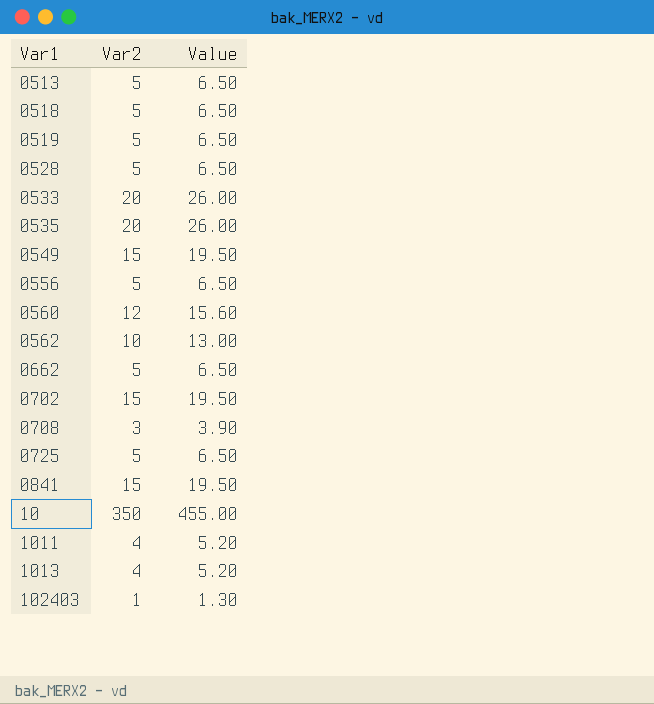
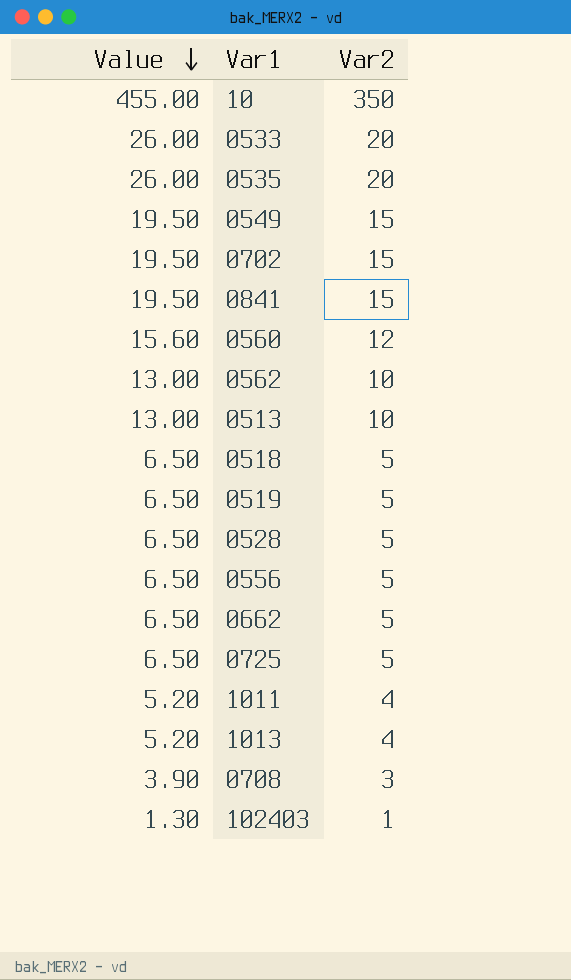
row order: none -> Value descending
column Value | position: 3 -> 1
0513 | Value: 6.50 -> 13.00
0513 | Var2: 5 -> 10

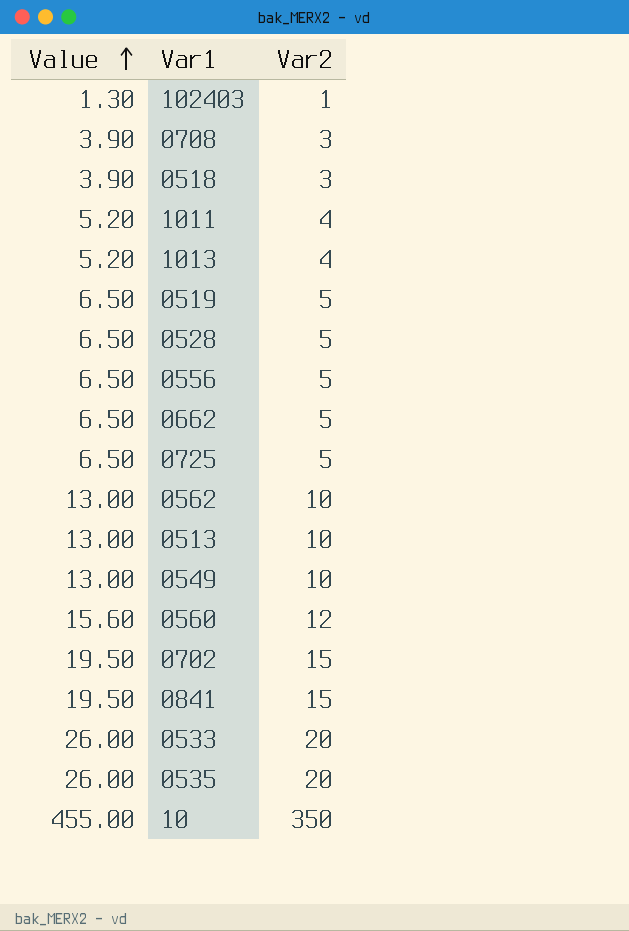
row order: Value descending -> Value ascending
0518 | Value: 6.50 -> 3.90
0518 | Var2: 5 -> 3
0549 | Value: 19.50 -> 13.00
0549 | Var2: 15 -> 10

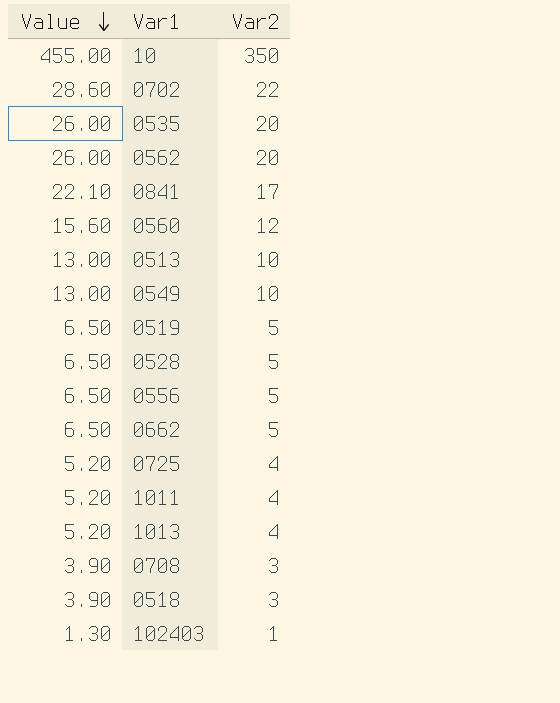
row order: Value ascending -> Value descending
row 0533: 26.00 | 20 -> none
0702 | Value: 19.50 -> 28.60
0702 | Var2: 15 -> 22
0562 | Value: 13.00 -> 26.00
0562 | Var2: 10 -> 20
0841 | Value: 19.50 -> 22.10
0841 | Var2: 15 -> 17
0725 | Value: 6.50 -> 5.20
0725 | Var2: 5 -> 4

